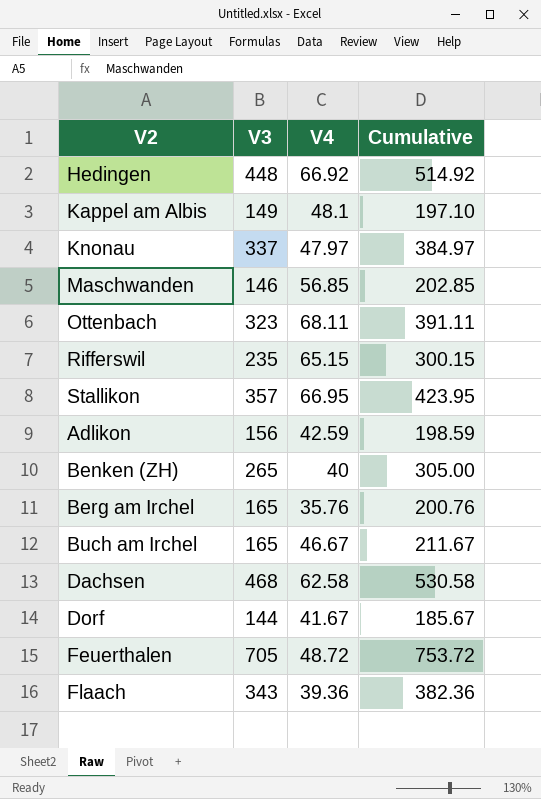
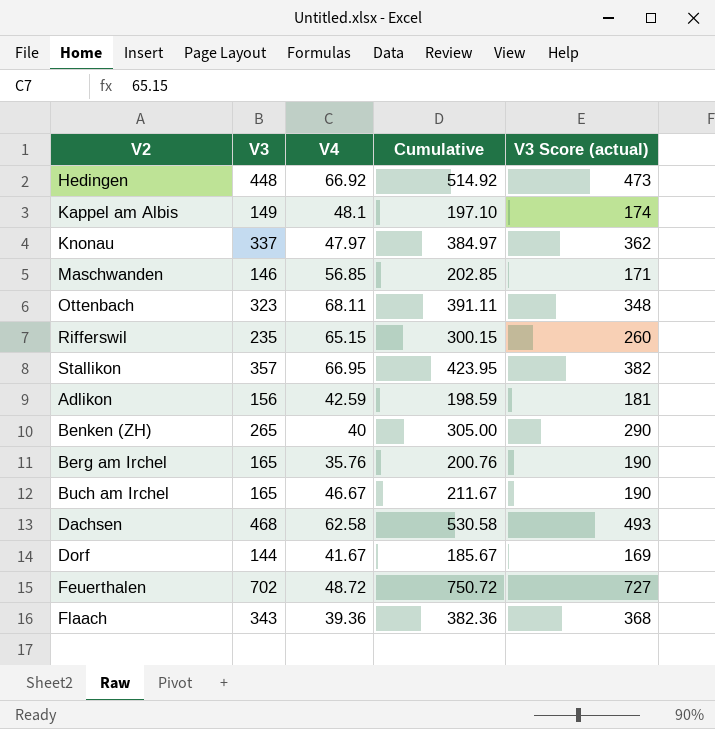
column V3 Score (actual) | formula: none -> [V3] + 25
Feuerthalen | V3: 705 -> 702
Feuerthalen | Cumulative: 753.72 -> 750.72

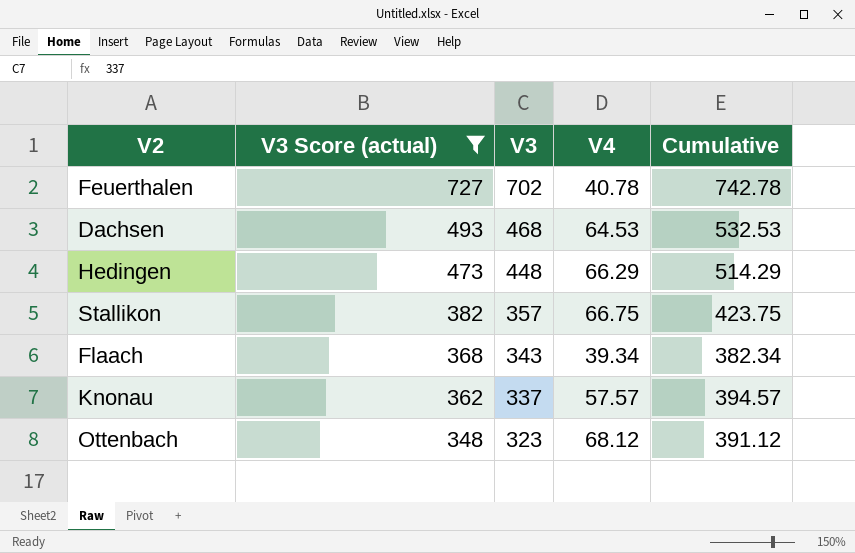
filter: none -> V3 Score (actual) >= 348
row order: none -> V3 Score (actual) descending
column V3 Score (actual) | position: 5 -> 2
Feuerthalen | V4: 48.72 -> 40.78
Feuerthalen | Cumulative: 750.72 -> 742.78
Dachsen | V4: 62.58 -> 64.53
Dachsen | Cumulative: 530.58 -> 532.53
Hedingen | V4: 66.92 -> 66.29
Hedingen | Cumulative: 514.92 -> 514.29
Stallikon | V4: 66.95 -> 66.75
Stallikon | Cumulative: 423.95 -> 423.75
Flaach | V4: 39.36 -> 39.34
Flaach | Cumulative: 382.36 -> 382.34
Knonau | V4: 47.97 -> 57.57
Knonau | Cumulative: 384.97 -> 394.57
Ottenbach | V4: 68.11 -> 68.12
Ottenbach | Cumulative: 391.11 -> 391.12

